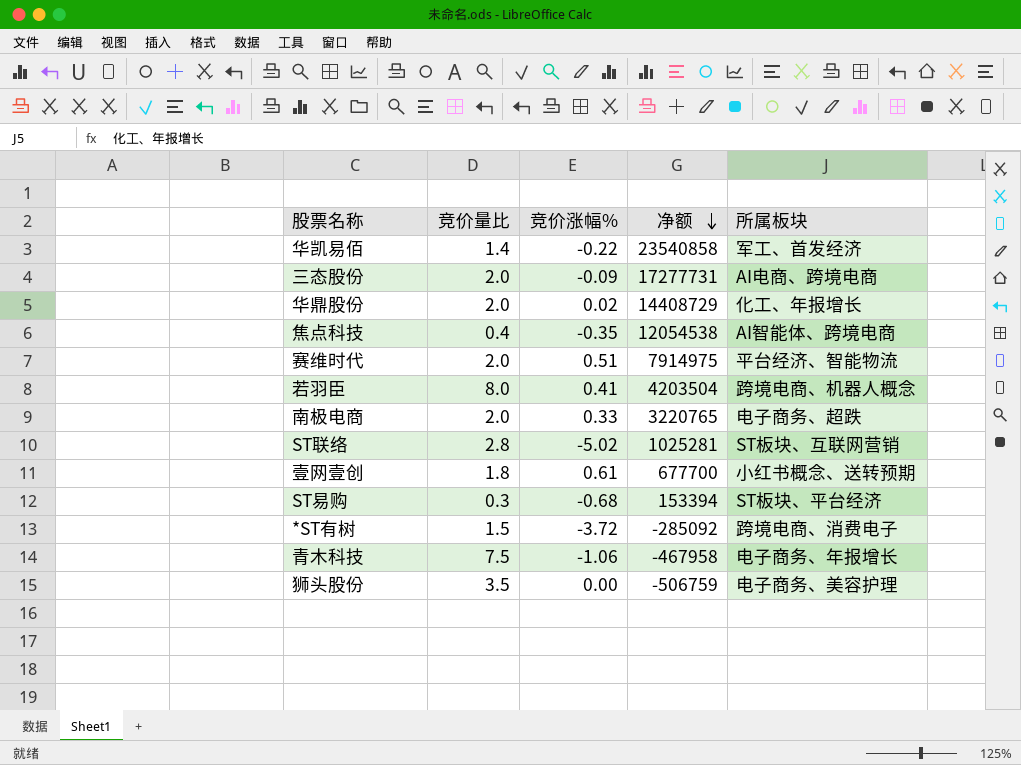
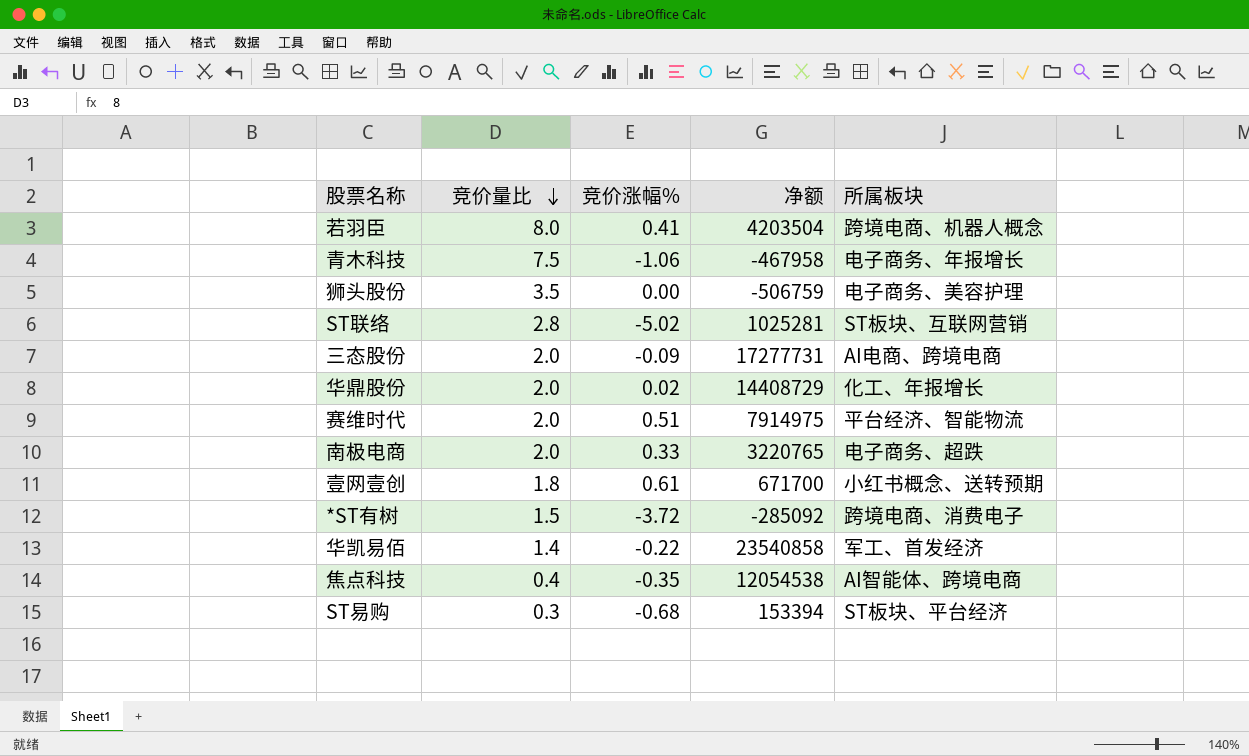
row order: 净额 descending -> 竞价量比 descending
壹网壹创 | 净额: 677700 -> 671700

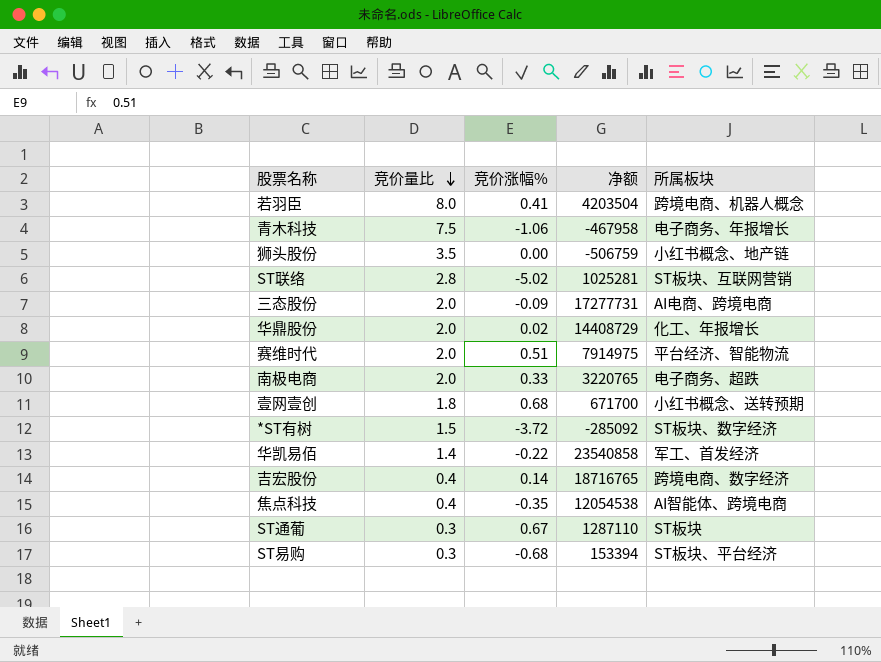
狮头股份 | 所属板块: 电子商务、美容护理 -> 小红书概念、地产链
壹网壹创 | 竞价涨幅%: 0.61 -> 0.68
*ST有树 | 所属板块: 跨境电商、消费电子 -> ST板块、数字经济
row 吉宏股份: none -> 0.4 | 0.14 | 18716765 | 跨境电商、数字经济
row ST通葡: none -> 0.3 | 0.67 | 1287110 | ST板块

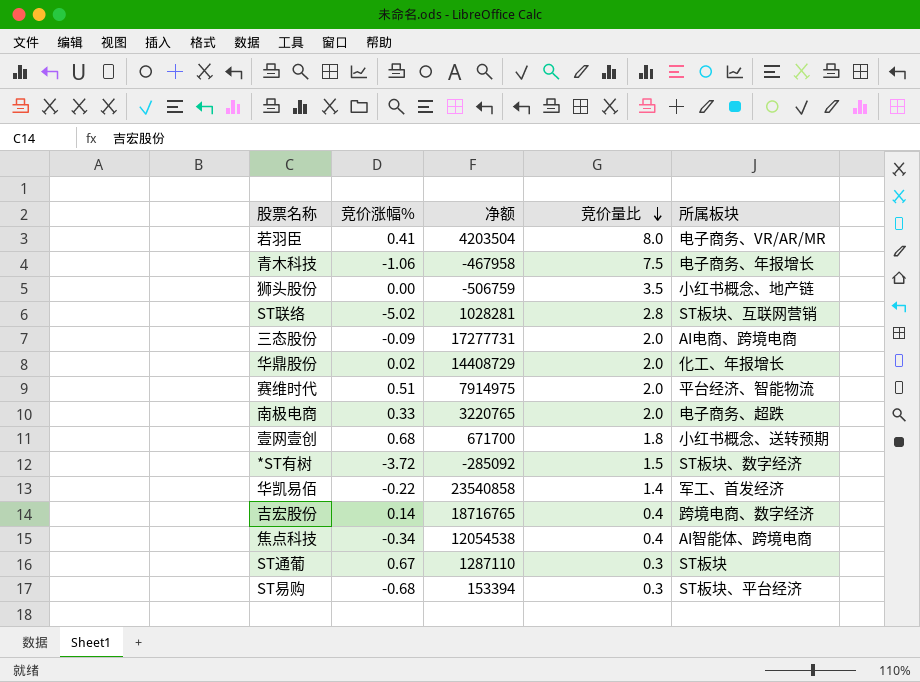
column 竞价量比 | position: 2 -> 4
若羽臣 | 所属板块: 跨境电商、机器人概念 -> 电子商务、VR/AR/MR
ST联络 | 净额: 1025281 -> 1028281
焦点科技 | 竞价涨幅%: -0.35 -> -0.34

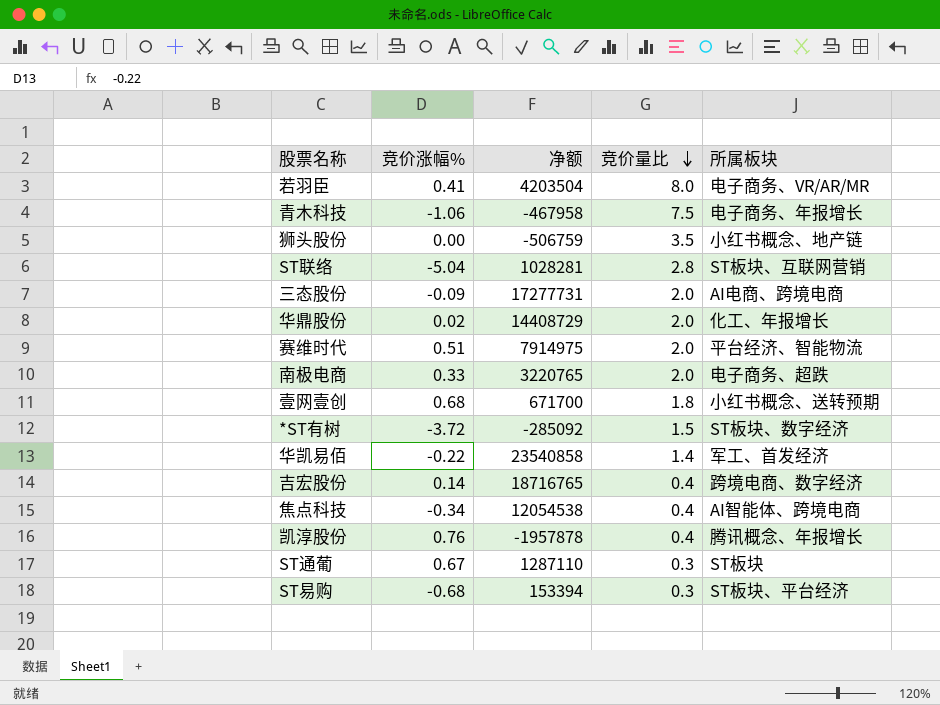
ST联络 | 竞价涨幅%: -5.02 -> -5.04
row 凯淳股份: none -> 0.76 | -1957878 | 0.4 | 腾讯概念、年报增长

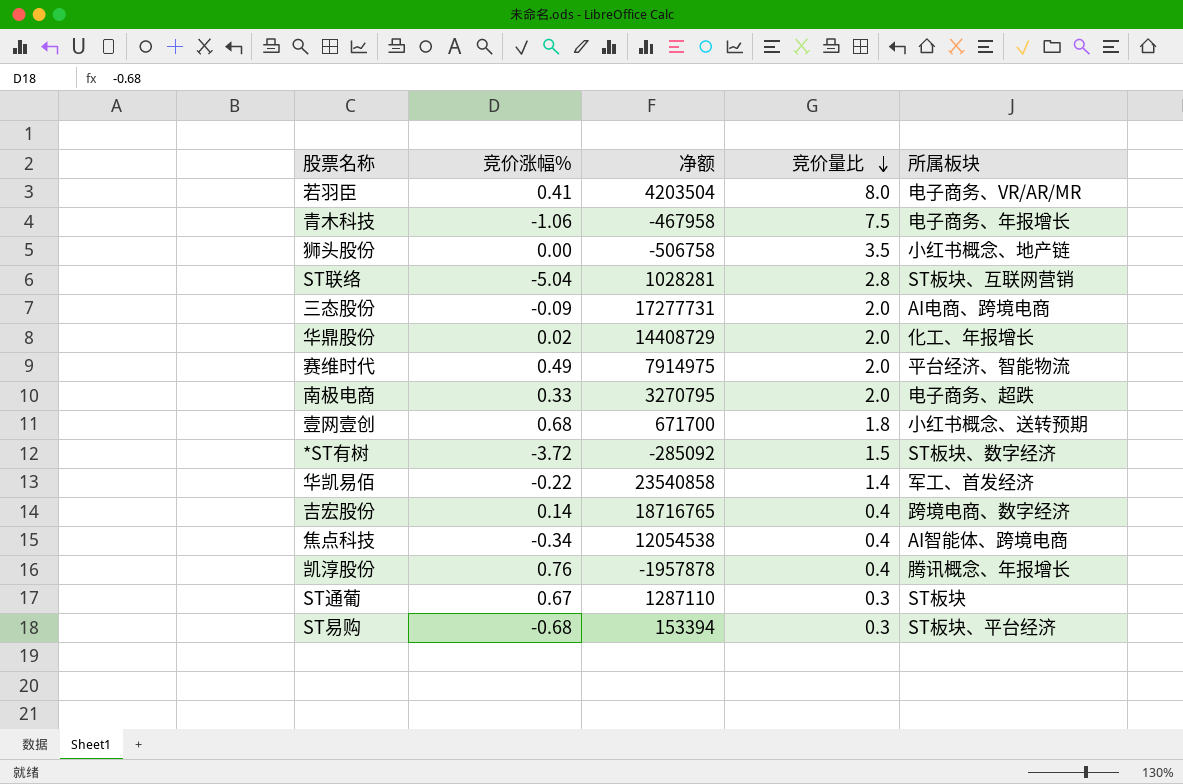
狮头股份 | 净额: -506759 -> -506758
赛维时代 | 竞价涨幅%: 0.51 -> 0.49
南极电商 | 净额: 3220765 -> 3270795

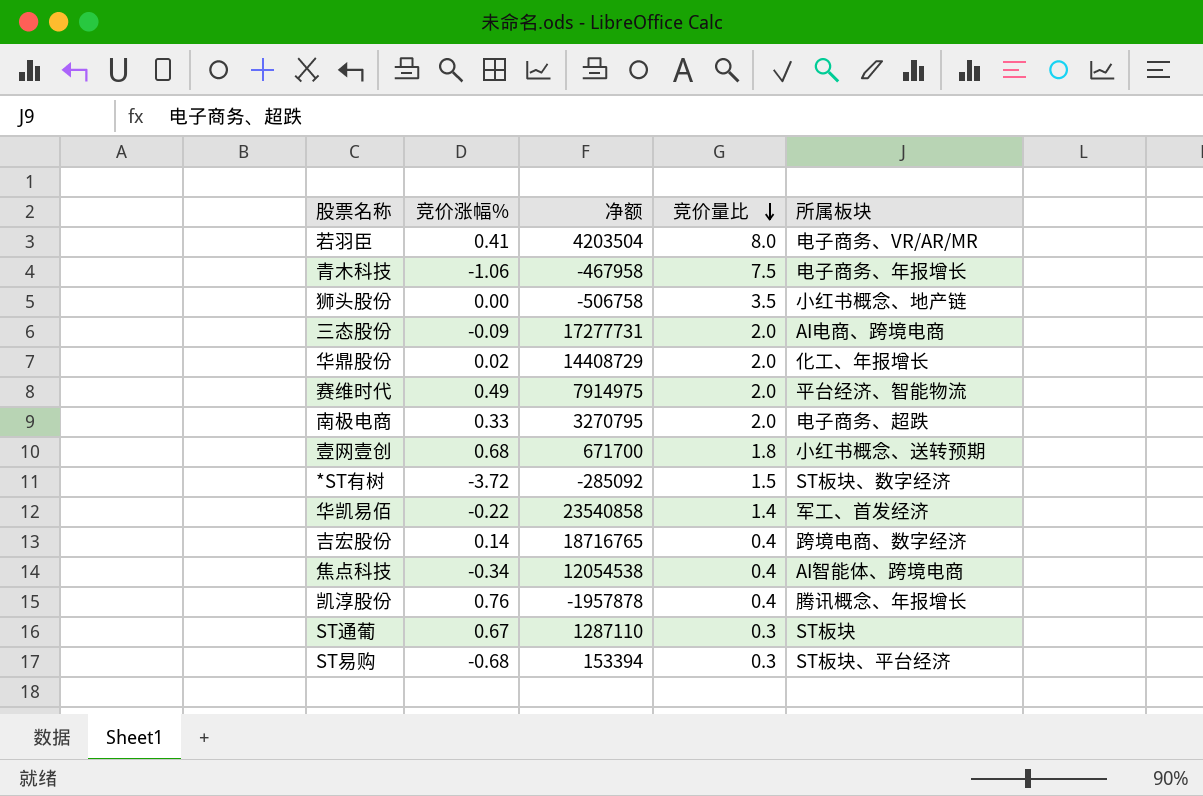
row ST联络: -5.04 | 1028281 | 2.8 | ST板块、互联网营销 -> none

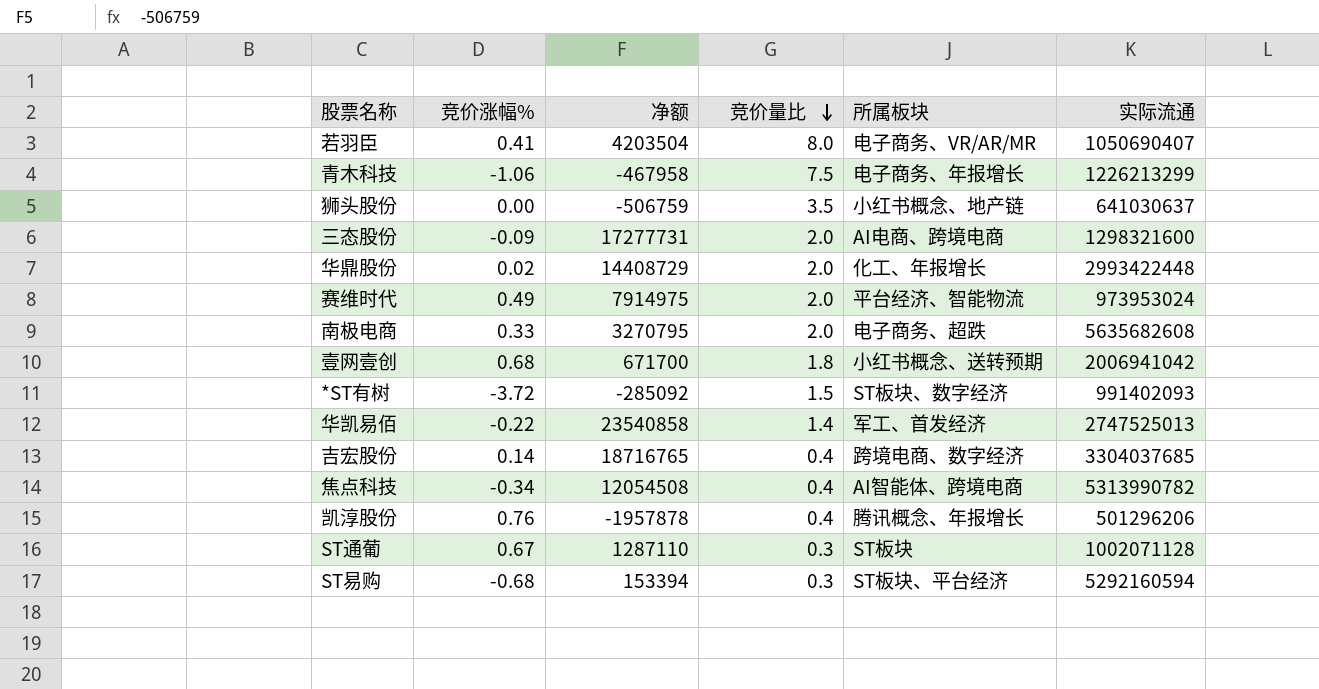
column 实际流通 | position: none -> 6
狮头股份 | 净额: -506758 -> -506759
焦点科技 | 净额: 12054538 -> 12054508

